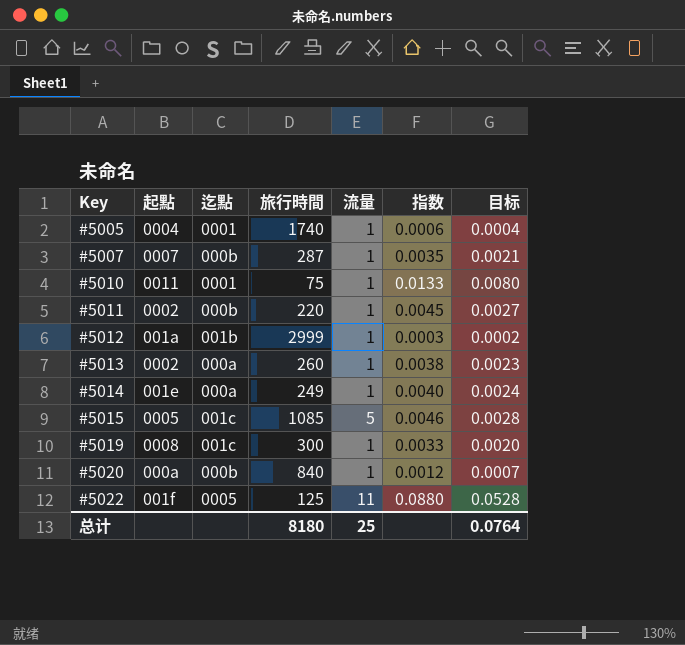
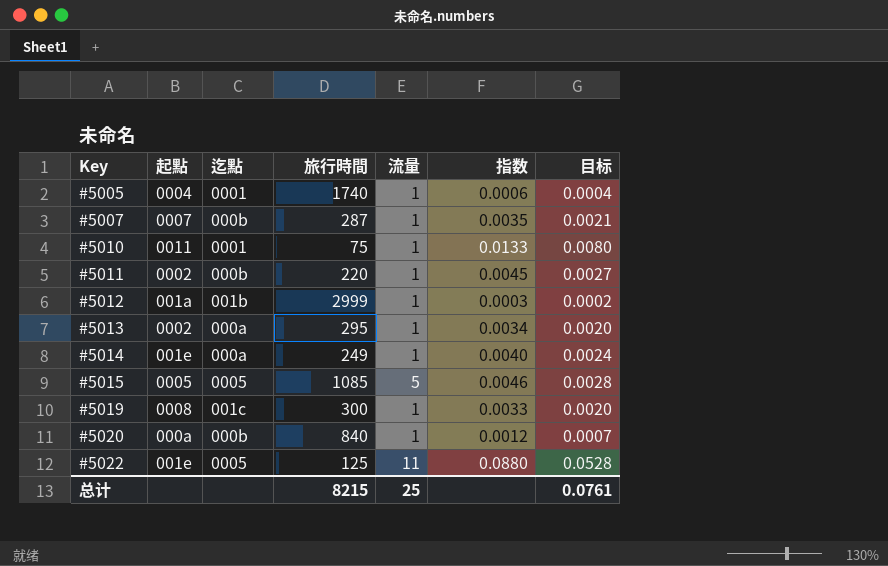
#5013 | 旅行時間: 260 -> 295
#5013 | 指数: 0.0038 -> 0.0034
#5013 | 目标: 0.0023 -> 0.0020
#5015 | 迄點: 001c -> 0005
#5022 | 起點: 001f -> 001e
总计 | 旅行時間: 8180 -> 8215
总计 | 目标: 0.0764 -> 0.0761

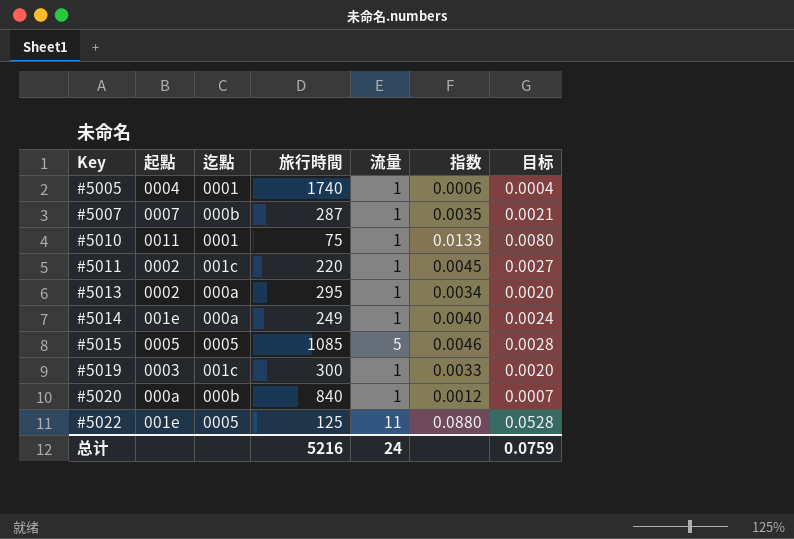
row #5012: 001a | 001b | 2999 | 1 | 0.0003 | 0.0002 -> none
#5011 | 迄點: 000b -> 001c
#5019 | 起點: 0008 -> 0003
总计 | 旅行時間: 8215 -> 5216
总计 | 流量: 25 -> 24
总计 | 目标: 0.0761 -> 0.0759

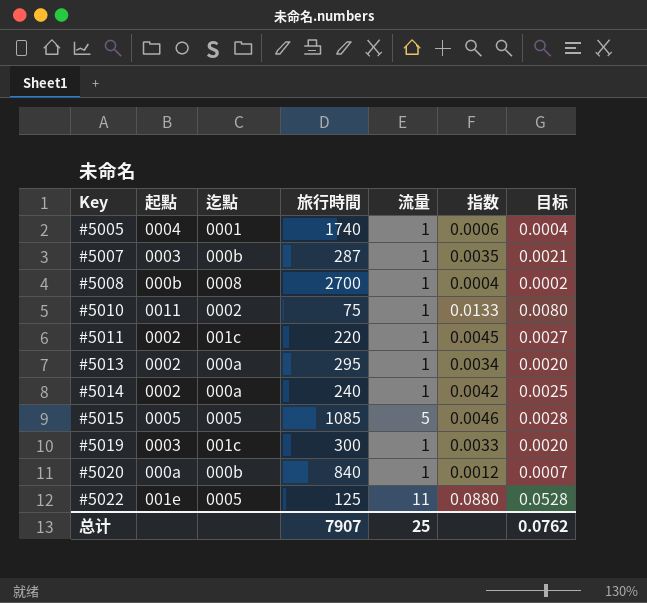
#5007 | 起點: 0007 -> 0003
row #5008: none -> 000b | 0008 | 2700 | 1 | 0.0004 | 0.0002
#5010 | 迄點: 0001 -> 0002
#5014 | 起點: 001e -> 0002
#5014 | 旅行時間: 249 -> 240
#5014 | 指数: 0.0040 -> 0.0042
#5014 | 目标: 0.0024 -> 0.0025
总计 | 旅行時間: 5216 -> 7907
总计 | 流量: 24 -> 25
总计 | 目标: 0.0759 -> 0.0762

